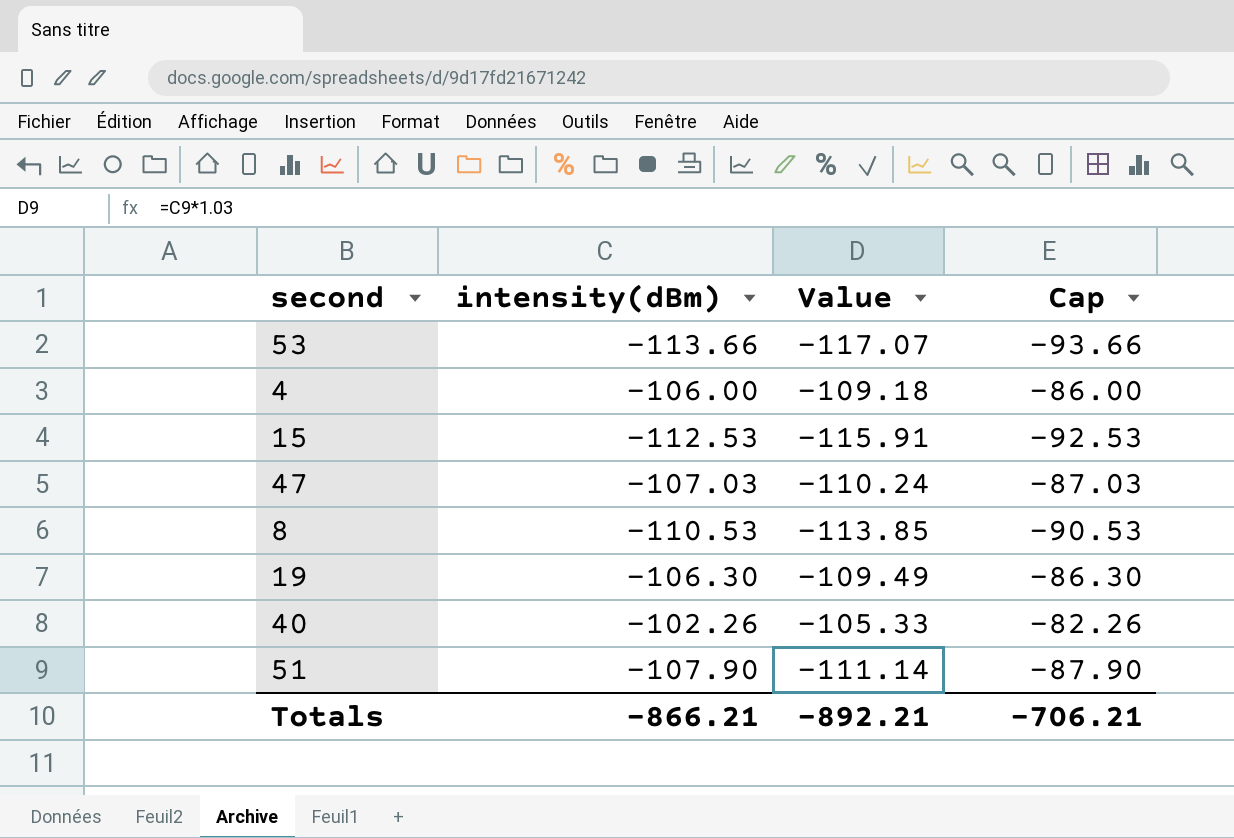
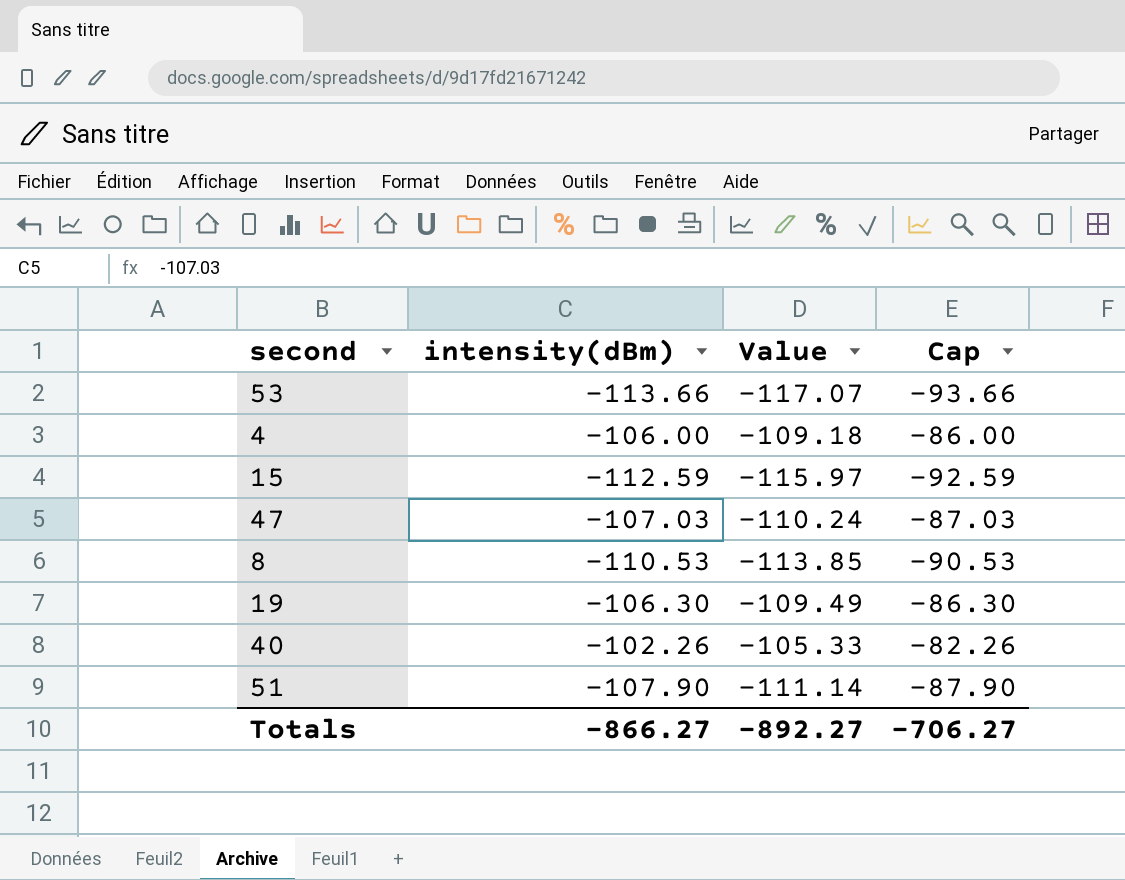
15 | intensity(dBm): -112.53 -> -112.59
15 | Value: -115.91 -> -115.97
15 | Cap: -92.53 -> -92.59
Totals | intensity(dBm): -866.21 -> -866.27
Totals | Value: -892.21 -> -892.27
Totals | Cap: -706.21 -> -706.27

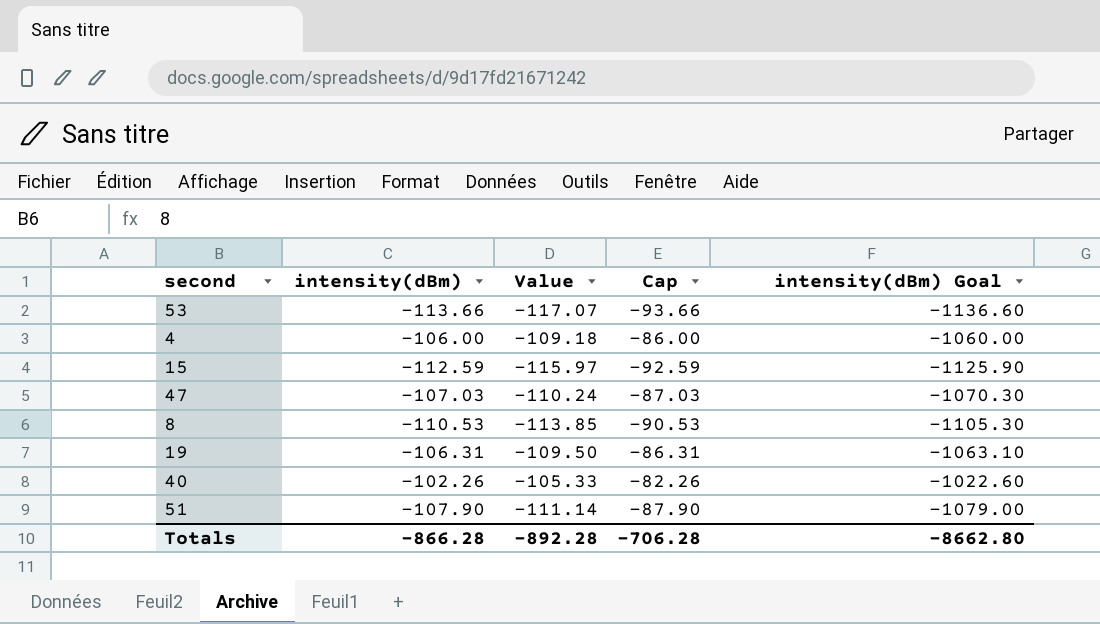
column intensity(dBm) Goal | formula: none -> [intensity(dBm)] * 10
19 | intensity(dBm): -106.30 -> -106.31
19 | Value: -109.49 -> -109.50
19 | Cap: -86.30 -> -86.31
Totals | intensity(dBm): -866.27 -> -866.28
Totals | Value: -892.27 -> -892.28
Totals | Cap: -706.27 -> -706.28

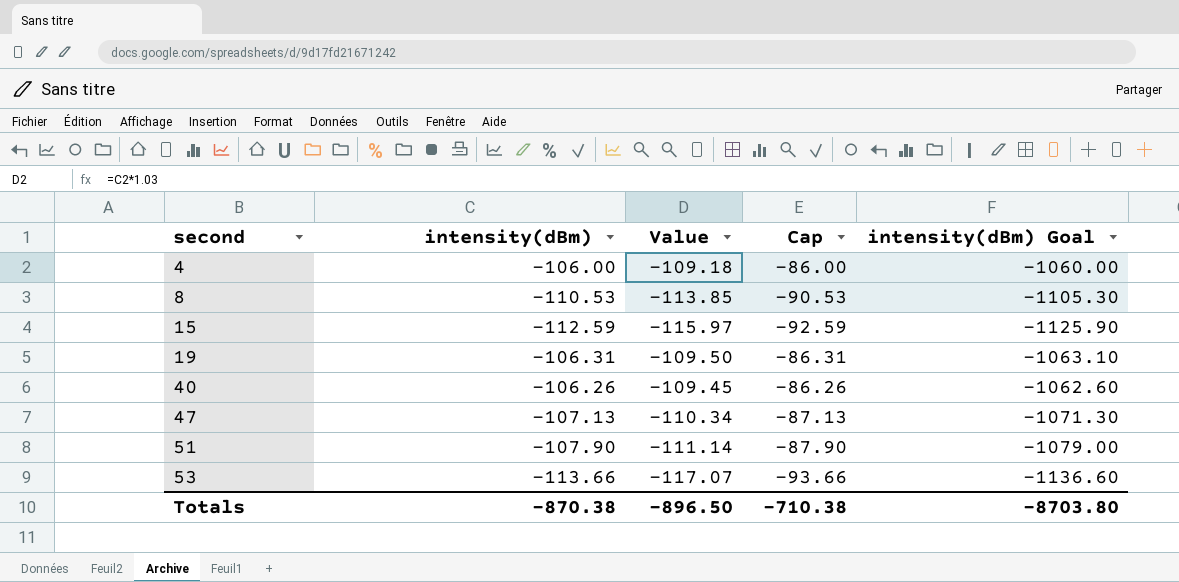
row order: none -> second ascending
40 | intensity(dBm): -102.26 -> -106.26
40 | Value: -105.33 -> -109.45
40 | Cap: -82.26 -> -86.26
40 | intensity(dBm) Goal: -1022.60 -> -1062.60
47 | intensity(dBm): -107.03 -> -107.13
47 | Value: -110.24 -> -110.34
47 | Cap: -87.03 -> -87.13
47 | intensity(dBm) Goal: -1070.30 -> -1071.30
Totals | intensity(dBm): -866.28 -> -870.38
Totals | Value: -892.28 -> -896.50
Totals | Cap: -706.28 -> -710.38
Totals | intensity(dBm) Goal: -8662.80 -> -8703.80

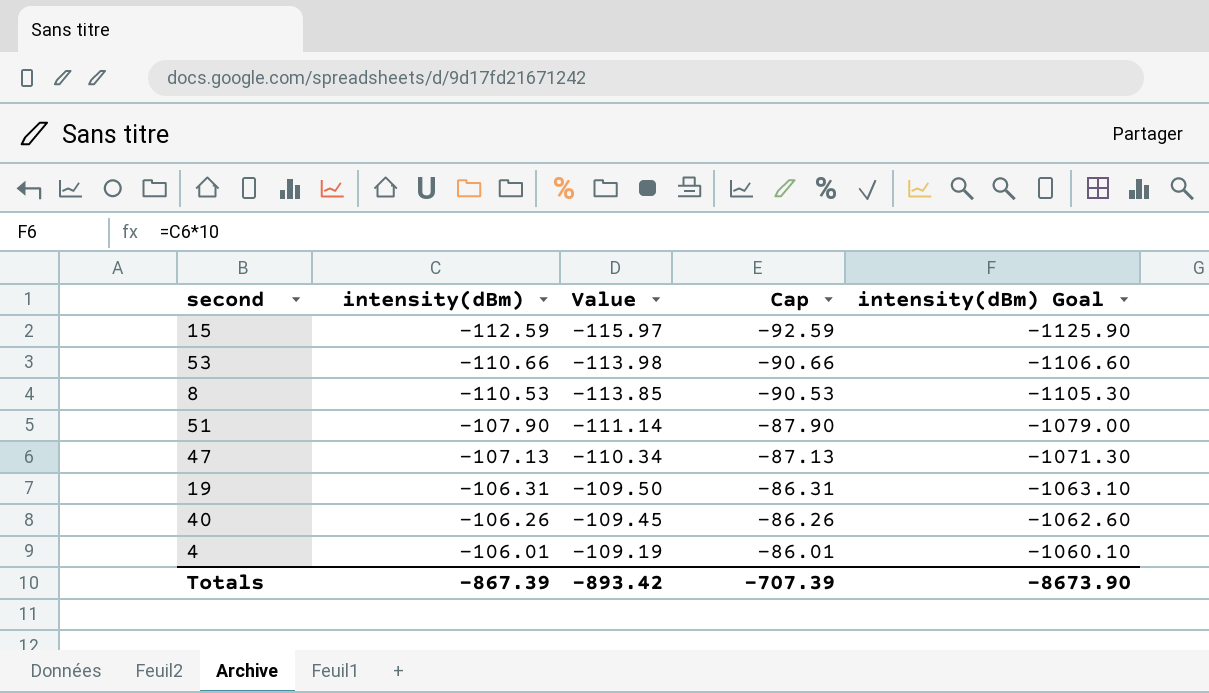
row order: second ascending -> intensity(dBm) ascending
53 | intensity(dBm): -113.66 -> -110.66
53 | Value: -117.07 -> -113.98
53 | Cap: -93.66 -> -90.66
53 | intensity(dBm) Goal: -1136.60 -> -1106.60
4 | intensity(dBm): -106.00 -> -106.01
4 | Value: -109.18 -> -109.19
4 | Cap: -86.00 -> -86.01
4 | intensity(dBm) Goal: -1060.00 -> -1060.10
Totals | intensity(dBm): -870.38 -> -867.39
Totals | Value: -896.50 -> -893.42
Totals | Cap: -710.38 -> -707.39
Totals | intensity(dBm) Goal: -8703.80 -> -8673.90

